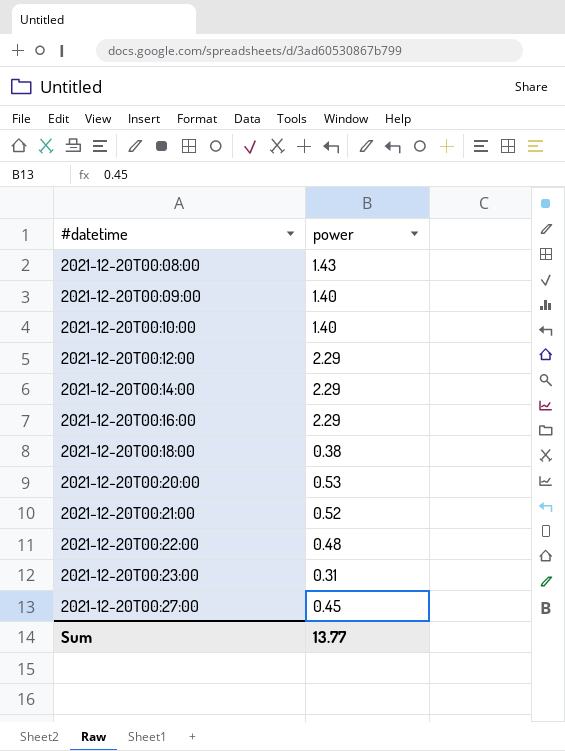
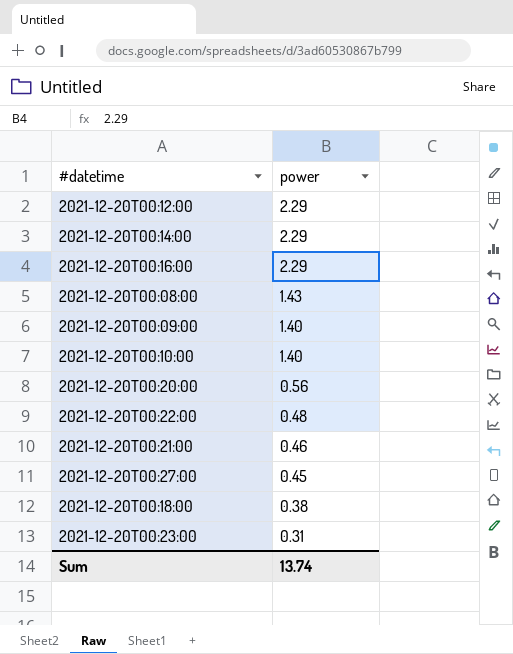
row order: #datetime ascending -> power descending
2021-12-20T00:20:00 | power: 0.53 -> 0.56
2021-12-20T00:21:00 | power: 0.52 -> 0.46
Sum | power: 13.77 -> 13.74

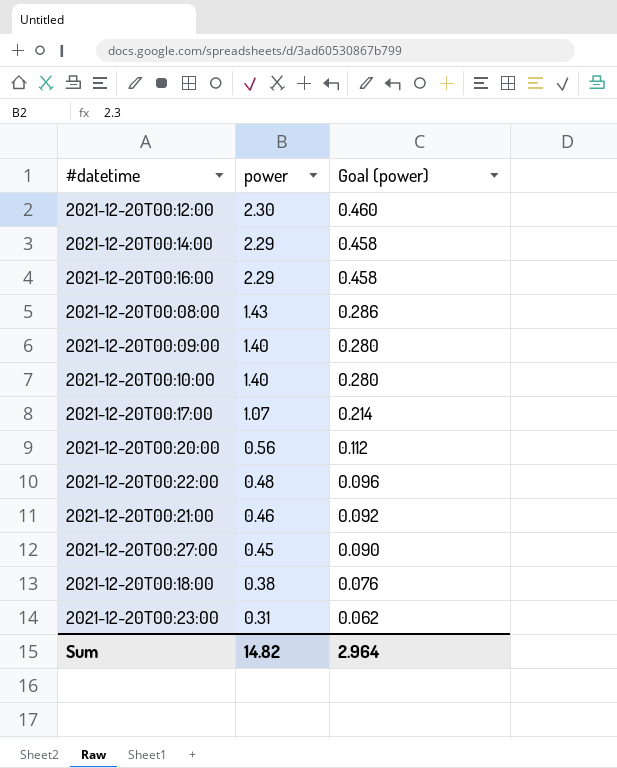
column Goal (power) | formula: none -> [power] * 0.2
2021-12-20T00:12:00 | power: 2.29 -> 2.30
row 2021-12-20T00:17:00: none -> 1.07 | 0.214
Sum | power: 13.74 -> 14.82

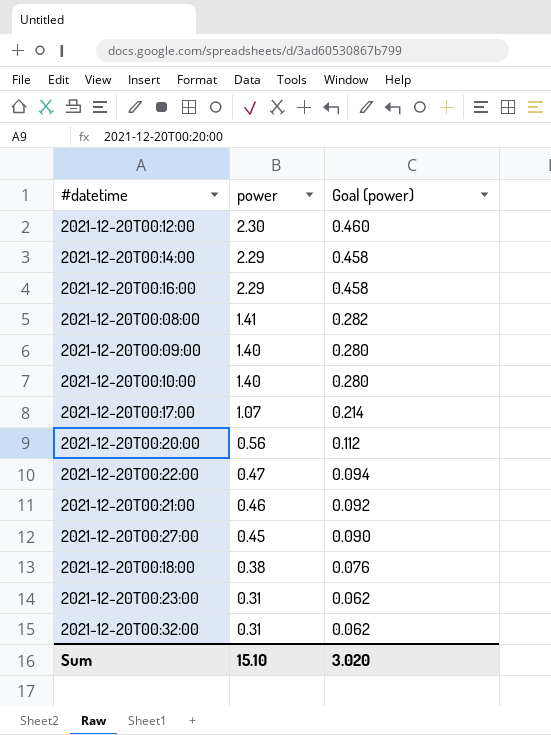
2021-12-20T00:08:00 | power: 1.43 -> 1.41
2021-12-20T00:08:00 | Goal (power): 0.286 -> 0.282
2021-12-20T00:22:00 | power: 0.48 -> 0.47
2021-12-20T00:22:00 | Goal (power): 0.096 -> 0.094
row 2021-12-20T00:32:00: none -> 0.31 | 0.062
Sum | power: 14.82 -> 15.10
Sum | Goal (power): 2.964 -> 3.020

